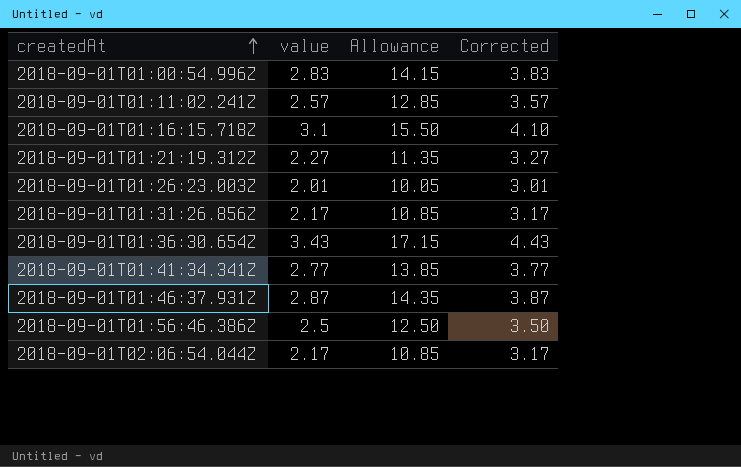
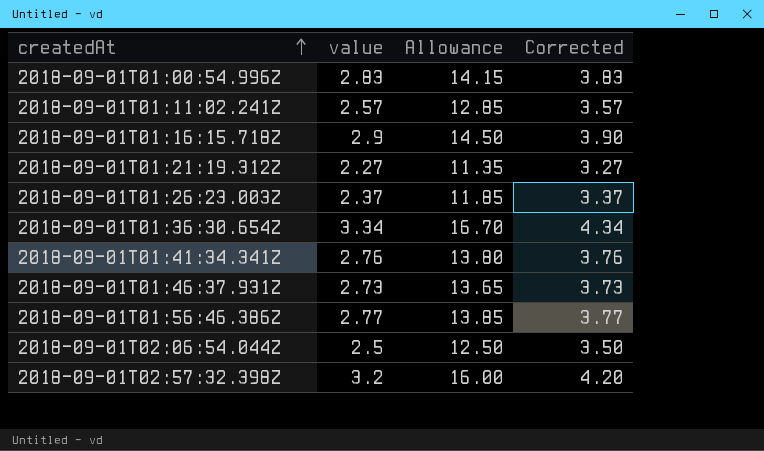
row 2018-09-01T01:31:26.856Z: 2.17 | 10.85 | 3.17 -> none
2018-09-01T01:16:15.718Z | value: 3.1 -> 2.9
2018-09-01T01:16:15.718Z | Allowance: 15.50 -> 14.50
2018-09-01T01:16:15.718Z | Corrected: 4.10 -> 3.90
2018-09-01T01:26:23.003Z | value: 2.01 -> 2.37
2018-09-01T01:26:23.003Z | Allowance: 10.05 -> 11.85
2018-09-01T01:26:23.003Z | Corrected: 3.01 -> 3.37
2018-09-01T01:36:30.654Z | value: 3.43 -> 3.34
2018-09-01T01:36:30.654Z | Allowance: 17.15 -> 16.70
2018-09-01T01:36:30.654Z | Corrected: 4.43 -> 4.34
2018-09-01T01:41:34.341Z | value: 2.77 -> 2.76
2018-09-01T01:41:34.341Z | Allowance: 13.85 -> 13.80
2018-09-01T01:41:34.341Z | Corrected: 3.77 -> 3.76
2018-09-01T01:46:37.931Z | value: 2.87 -> 2.73
2018-09-01T01:46:37.931Z | Allowance: 14.35 -> 13.65
2018-09-01T01:46:37.931Z | Corrected: 3.87 -> 3.73
2018-09-01T01:56:46.386Z | value: 2.5 -> 2.77
2018-09-01T01:56:46.386Z | Allowance: 12.50 -> 13.85
2018-09-01T01:56:46.386Z | Corrected: 3.50 -> 3.77
2018-09-01T02:06:54.044Z | value: 2.17 -> 2.5
2018-09-01T02:06:54.044Z | Allowance: 10.85 -> 12.50
2018-09-01T02:06:54.044Z | Corrected: 3.17 -> 3.50
row 2018-09-01T02:57:32.398Z: none -> 3.2 | 16.00 | 4.20

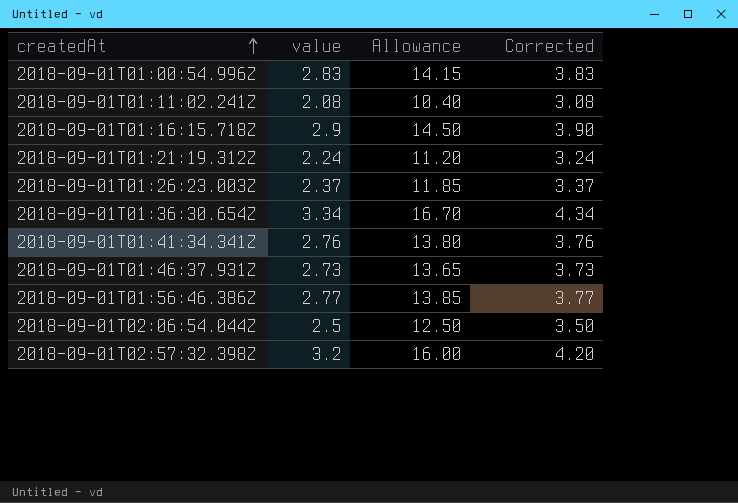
2018-09-01T01:11:02.241Z | value: 2.57 -> 2.08
2018-09-01T01:11:02.241Z | Allowance: 12.85 -> 10.40
2018-09-01T01:11:02.241Z | Corrected: 3.57 -> 3.08
2018-09-01T01:21:19.312Z | value: 2.27 -> 2.24
2018-09-01T01:21:19.312Z | Allowance: 11.35 -> 11.20
2018-09-01T01:21:19.312Z | Corrected: 3.27 -> 3.24

